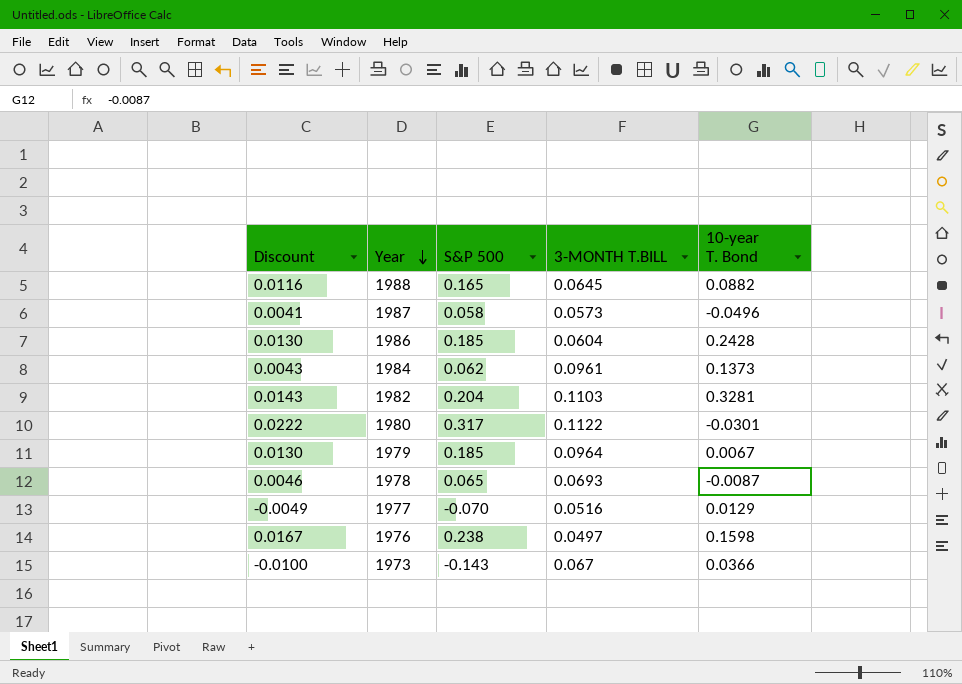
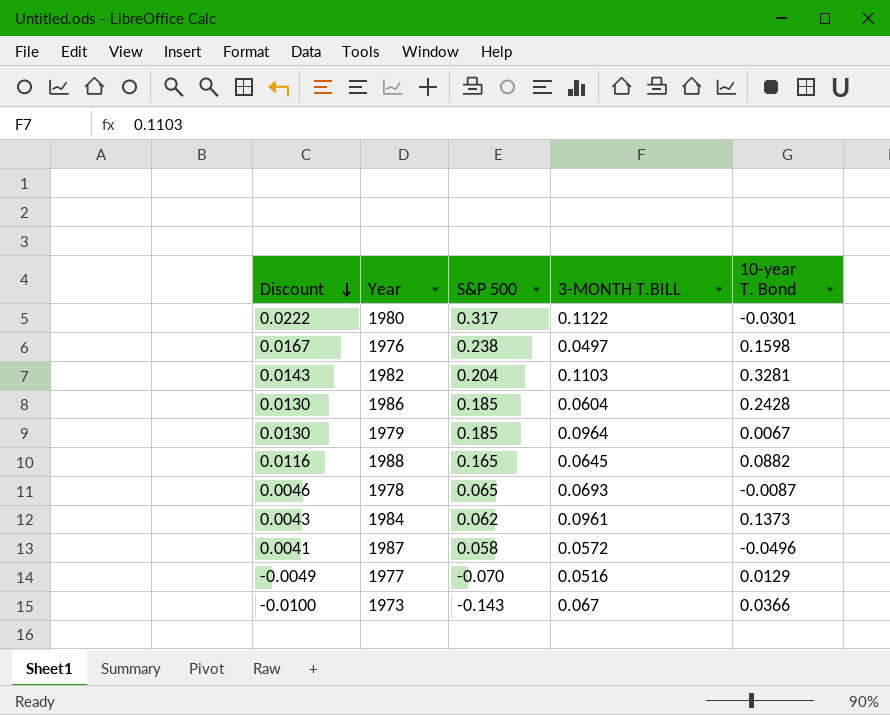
row order: Year descending -> Discount descending
1987 | 3-MONTH T.BILL: 0.0573 -> 0.0572

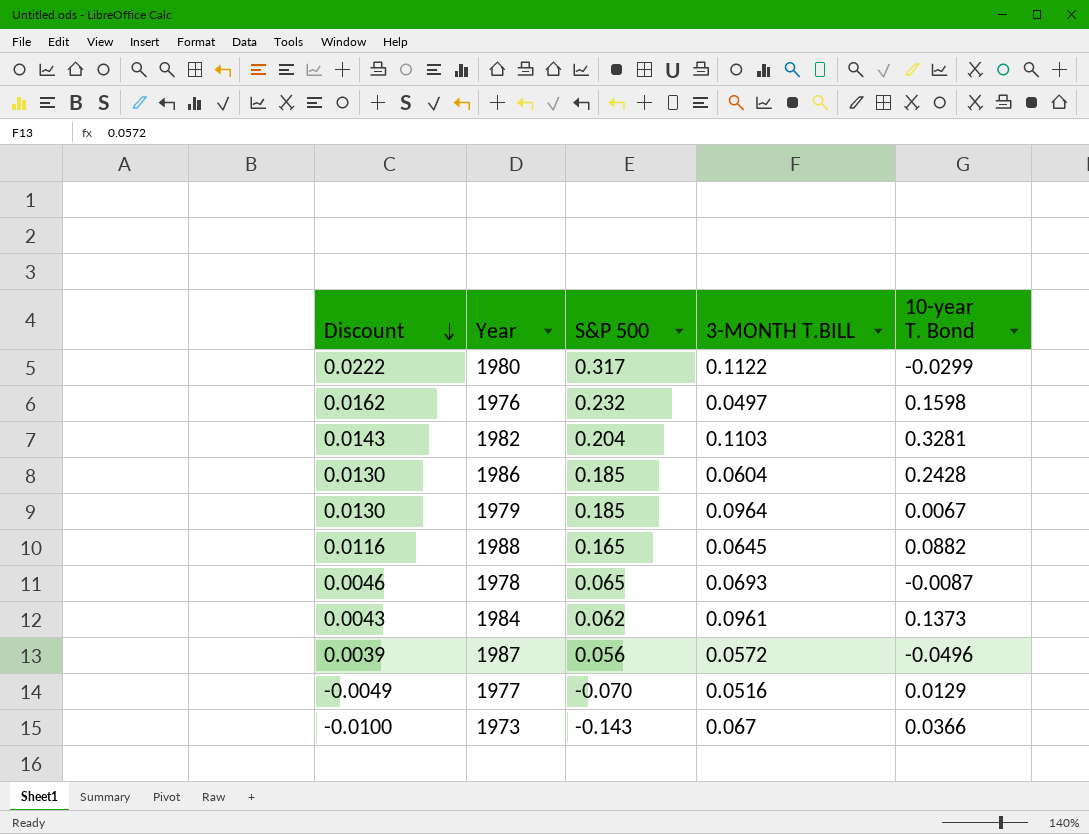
1980 | 10-year T. Bond: -0.0301 -> -0.0299
1976 | Discount: 0.0167 -> 0.0162
1976 | S&P 500: 0.238 -> 0.232
1987 | Discount: 0.0041 -> 0.0039
1987 | S&P 500: 0.058 -> 0.056

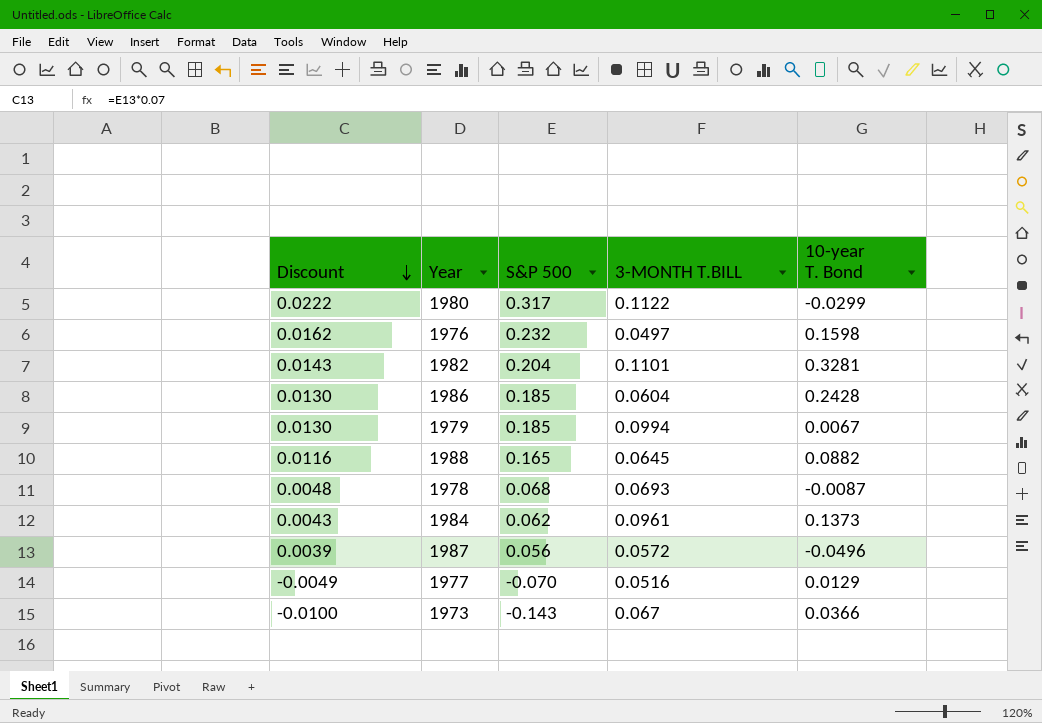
1982 | 3-MONTH T.BILL: 0.1103 -> 0.1101
1979 | 3-MONTH T.BILL: 0.0964 -> 0.0994
1978 | Discount: 0.0046 -> 0.0048
1978 | S&P 500: 0.065 -> 0.068

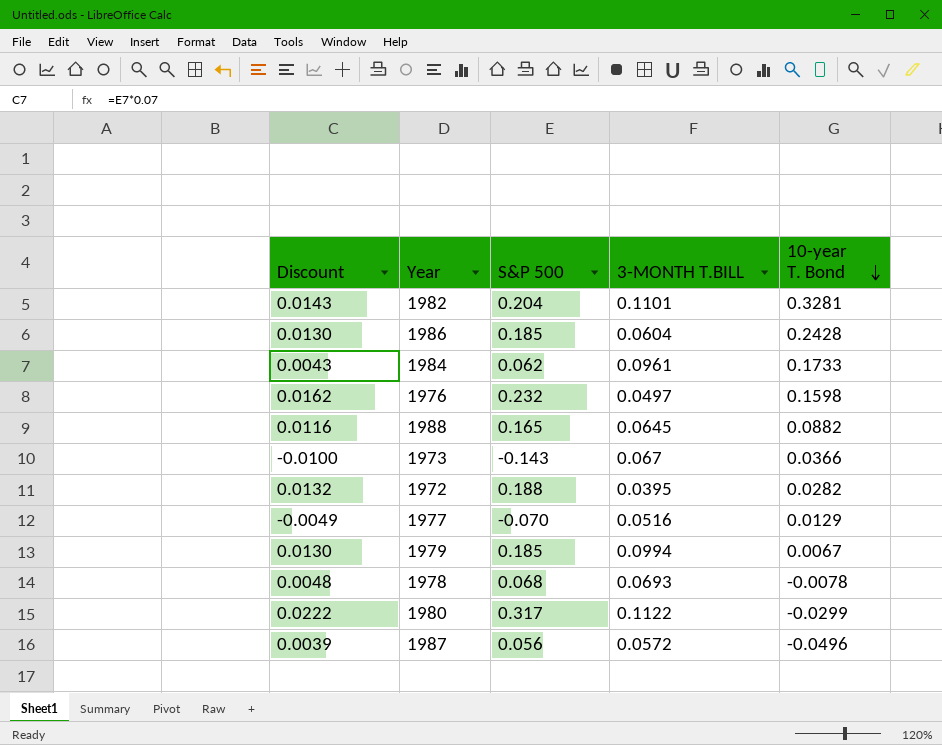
row order: Discount descending -> 10-year T. Bond descending
1984 | 10-year T. Bond: 0.1373 -> 0.1733
row 1972: none -> 0.0132 | 0.188 | 0.0395 | 0.0282
1978 | 10-year T. Bond: -0.0087 -> -0.0078

